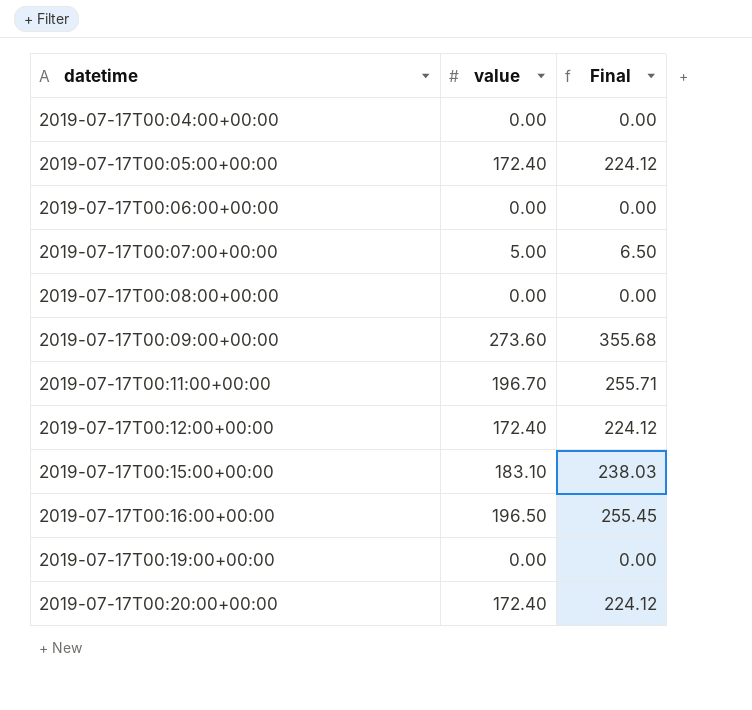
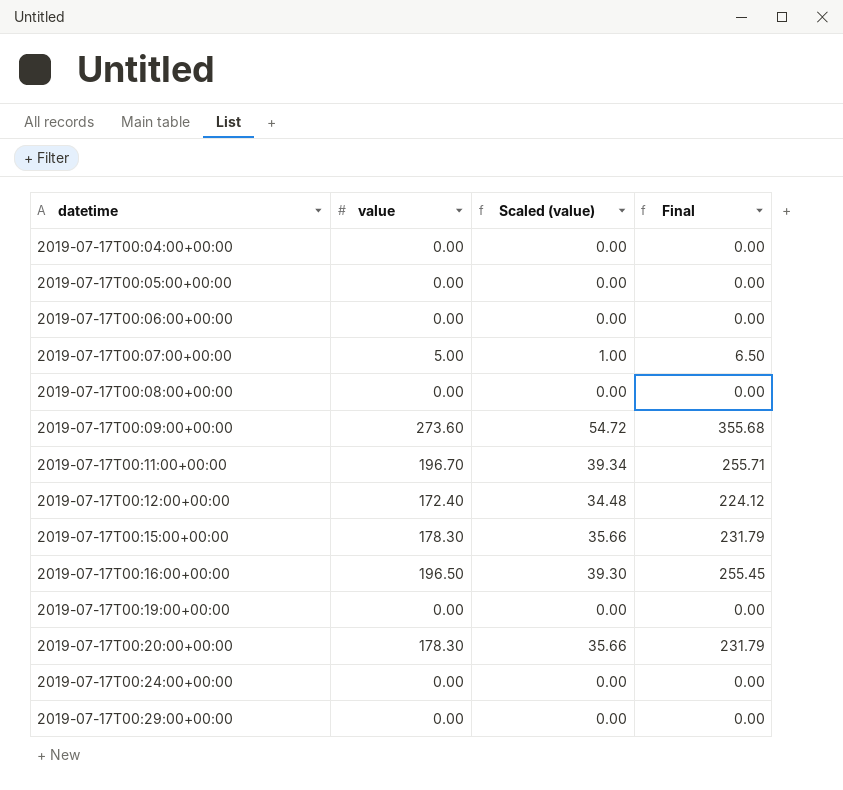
column Scaled (value) | formula: none -> [value] * 0.2
2019-07-17T00:05:00+00:00 | value: 172.40 -> 0.00
2019-07-17T00:05:00+00:00 | Final: 224.12 -> 0.00
2019-07-17T00:15:00+00:00 | value: 183.10 -> 178.30
2019-07-17T00:15:00+00:00 | Final: 238.03 -> 231.79
2019-07-17T00:20:00+00:00 | value: 172.40 -> 178.30
2019-07-17T00:20:00+00:00 | Final: 224.12 -> 231.79
row 2019-07-17T00:24:00+00:00: none -> 0.00 | 0.00 | 0.00
row 2019-07-17T00:29:00+00:00: none -> 0.00 | 0.00 | 0.00

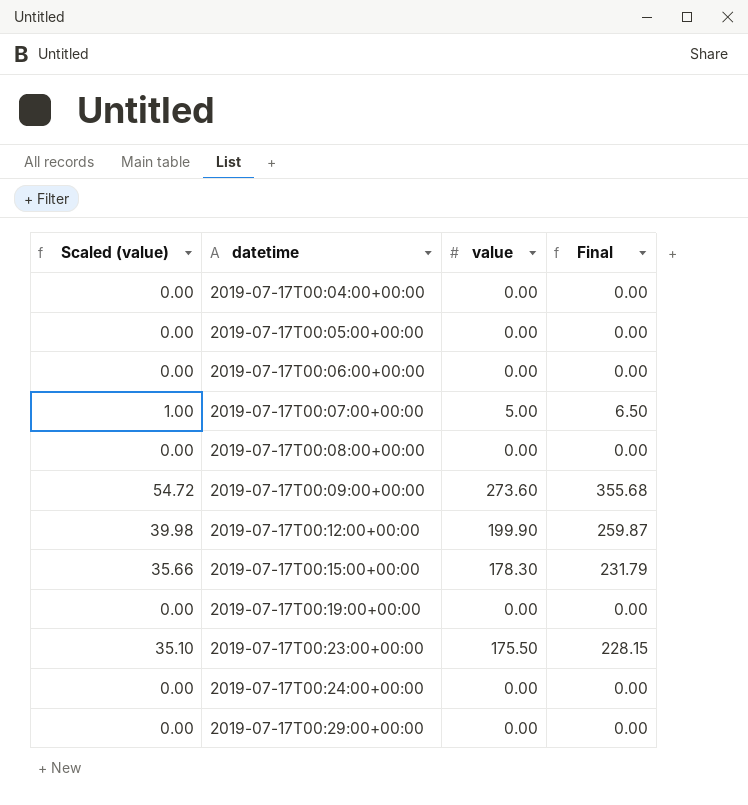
column Scaled (value) | position: 3 -> 1
row 2019-07-17T00:11:00+00:00: 196.70 | 39.34 | 255.71 -> none
row 2019-07-17T00:16:00+00:00: 196.50 | 39.30 | 255.45 -> none
row 2019-07-17T00:20:00+00:00: 178.30 | 35.66 | 231.79 -> none
2019-07-17T00:12:00+00:00 | Scaled (value): 34.48 -> 39.98
2019-07-17T00:12:00+00:00 | value: 172.40 -> 199.90
2019-07-17T00:12:00+00:00 | Final: 224.12 -> 259.87
row 2019-07-17T00:23:00+00:00: none -> 35.10 | 175.50 | 228.15

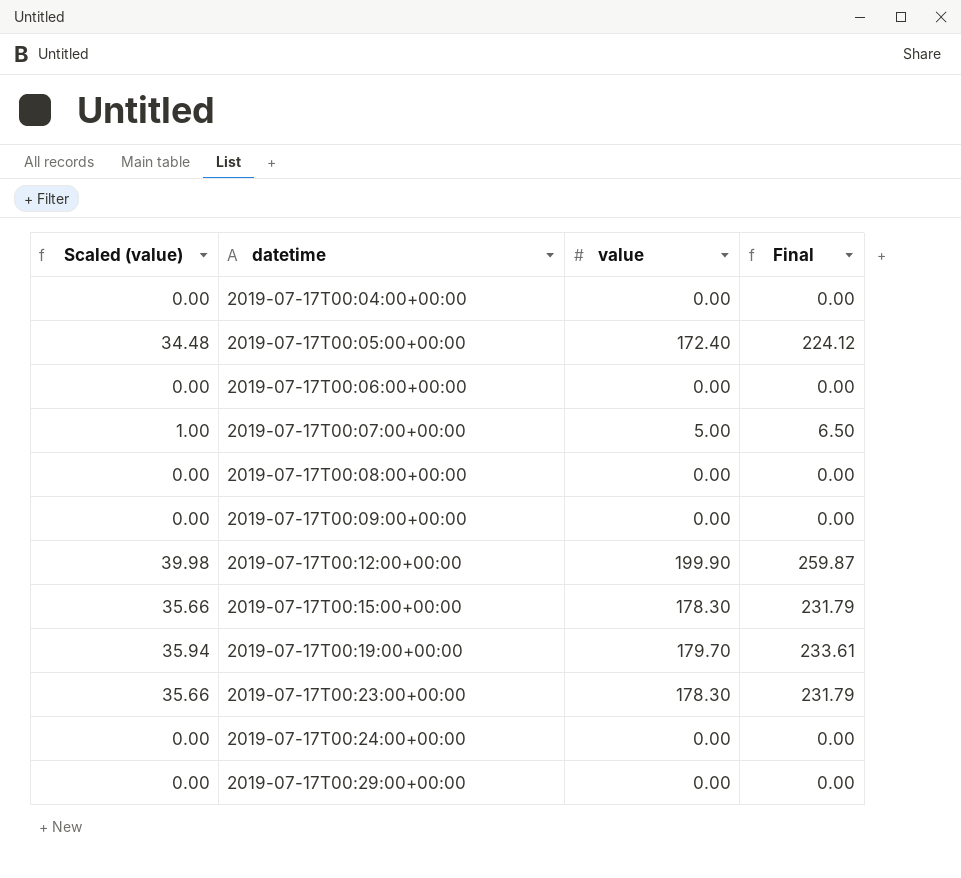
2019-07-17T00:05:00+00:00 | Scaled (value): 0.00 -> 34.48
2019-07-17T00:05:00+00:00 | value: 0.00 -> 172.40
2019-07-17T00:05:00+00:00 | Final: 0.00 -> 224.12
2019-07-17T00:09:00+00:00 | Scaled (value): 54.72 -> 0.00
2019-07-17T00:09:00+00:00 | value: 273.60 -> 0.00
2019-07-17T00:09:00+00:00 | Final: 355.68 -> 0.00
2019-07-17T00:19:00+00:00 | Scaled (value): 0.00 -> 35.94
2019-07-17T00:19:00+00:00 | value: 0.00 -> 179.70
2019-07-17T00:19:00+00:00 | Final: 0.00 -> 233.61
2019-07-17T00:23:00+00:00 | Scaled (value): 35.10 -> 35.66
2019-07-17T00:23:00+00:00 | value: 175.50 -> 178.30
2019-07-17T00:23:00+00:00 | Final: 228.15 -> 231.79

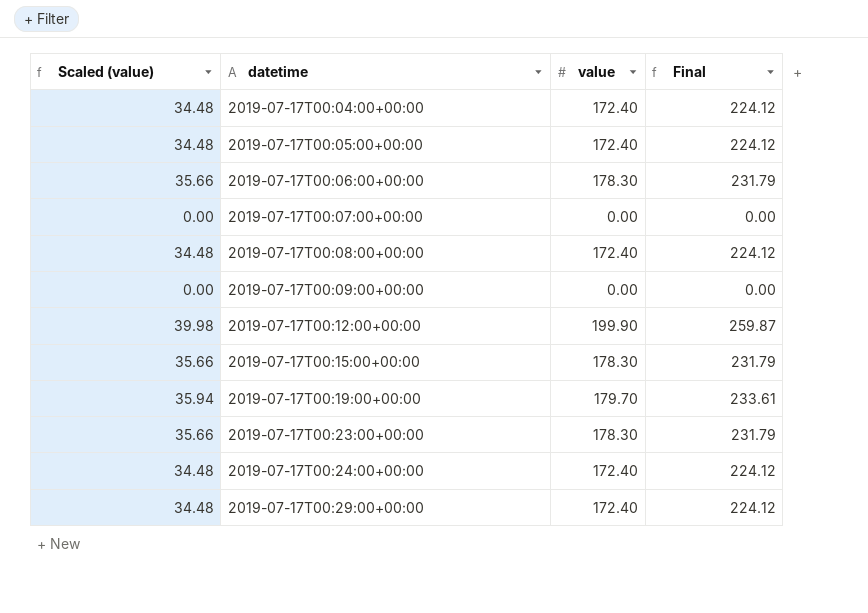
2019-07-17T00:04:00+00:00 | Scaled (value): 0.00 -> 34.48
2019-07-17T00:04:00+00:00 | value: 0.00 -> 172.40
2019-07-17T00:04:00+00:00 | Final: 0.00 -> 224.12
2019-07-17T00:06:00+00:00 | Scaled (value): 0.00 -> 35.66
2019-07-17T00:06:00+00:00 | value: 0.00 -> 178.30
2019-07-17T00:06:00+00:00 | Final: 0.00 -> 231.79
2019-07-17T00:07:00+00:00 | Scaled (value): 1.00 -> 0.00
2019-07-17T00:07:00+00:00 | value: 5.00 -> 0.00
2019-07-17T00:07:00+00:00 | Final: 6.50 -> 0.00
2019-07-17T00:08:00+00:00 | Scaled (value): 0.00 -> 34.48
2019-07-17T00:08:00+00:00 | value: 0.00 -> 172.40
2019-07-17T00:08:00+00:00 | Final: 0.00 -> 224.12
2019-07-17T00:24:00+00:00 | Scaled (value): 0.00 -> 34.48
2019-07-17T00:24:00+00:00 | value: 0.00 -> 172.40
2019-07-17T00:24:00+00:00 | Final: 0.00 -> 224.12
2019-07-17T00:29:00+00:00 | Scaled (value): 0.00 -> 34.48
2019-07-17T00:29:00+00:00 | value: 0.00 -> 172.40
2019-07-17T00:29:00+00:00 | Final: 0.00 -> 224.12

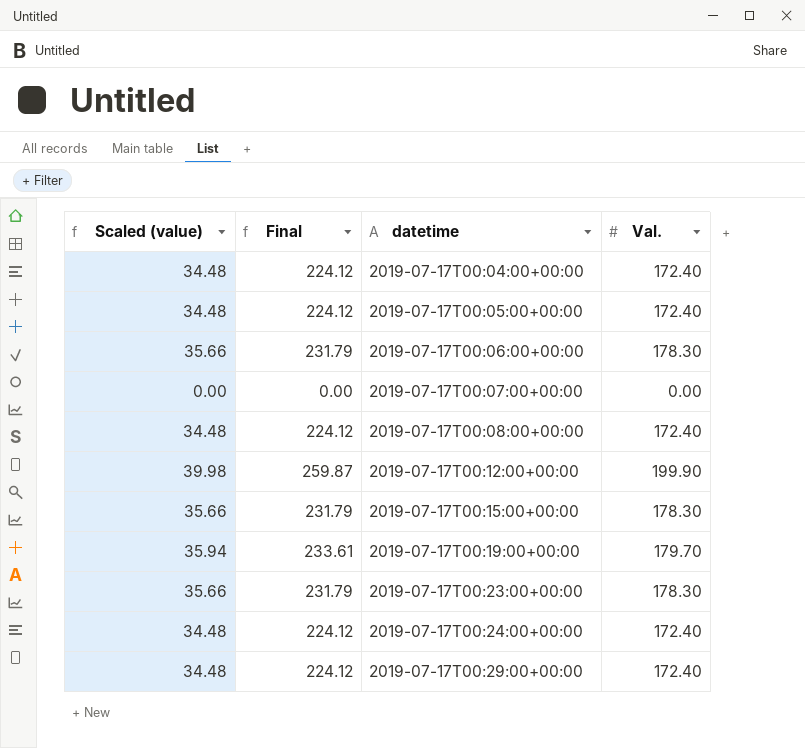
column Final | position: 4 -> 2
column name: value -> Val.
row 2019-07-17T00:09:00+00:00: 0.00 | 0.00 | 0.00 -> none

